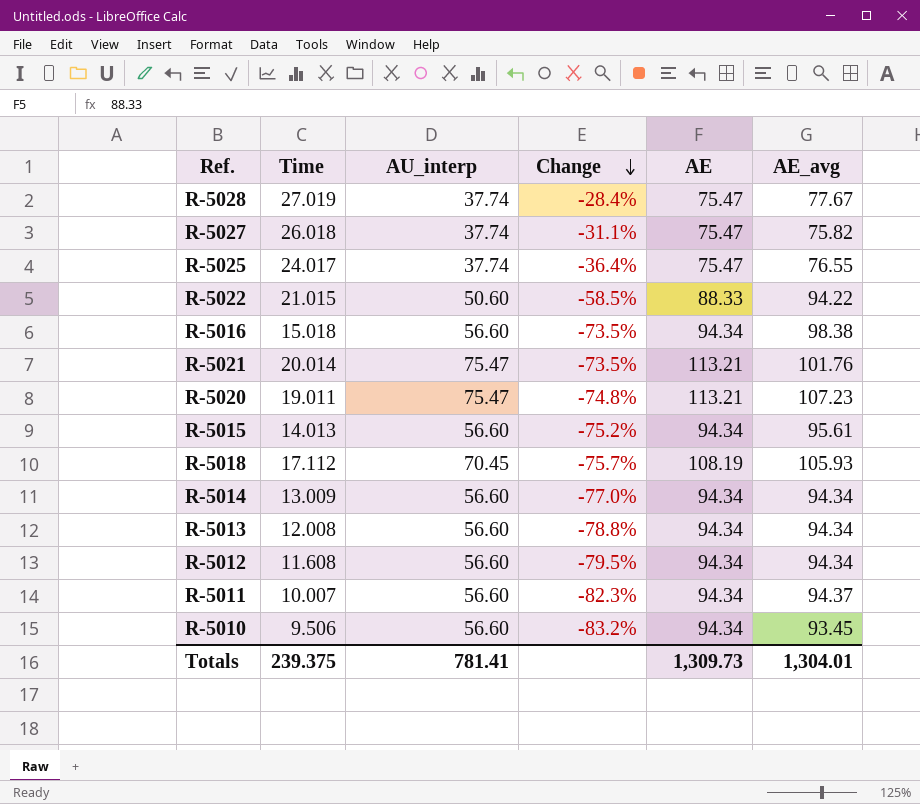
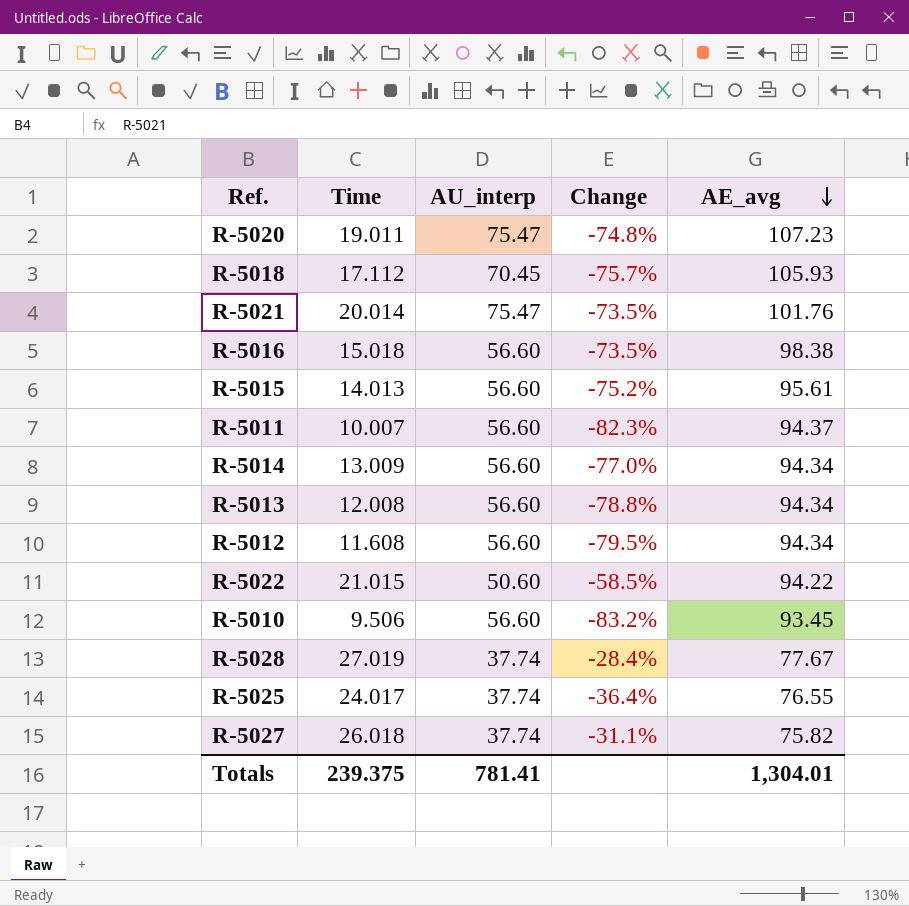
row order: Change descending -> AE_avg descending
column AE | position: 5 -> none

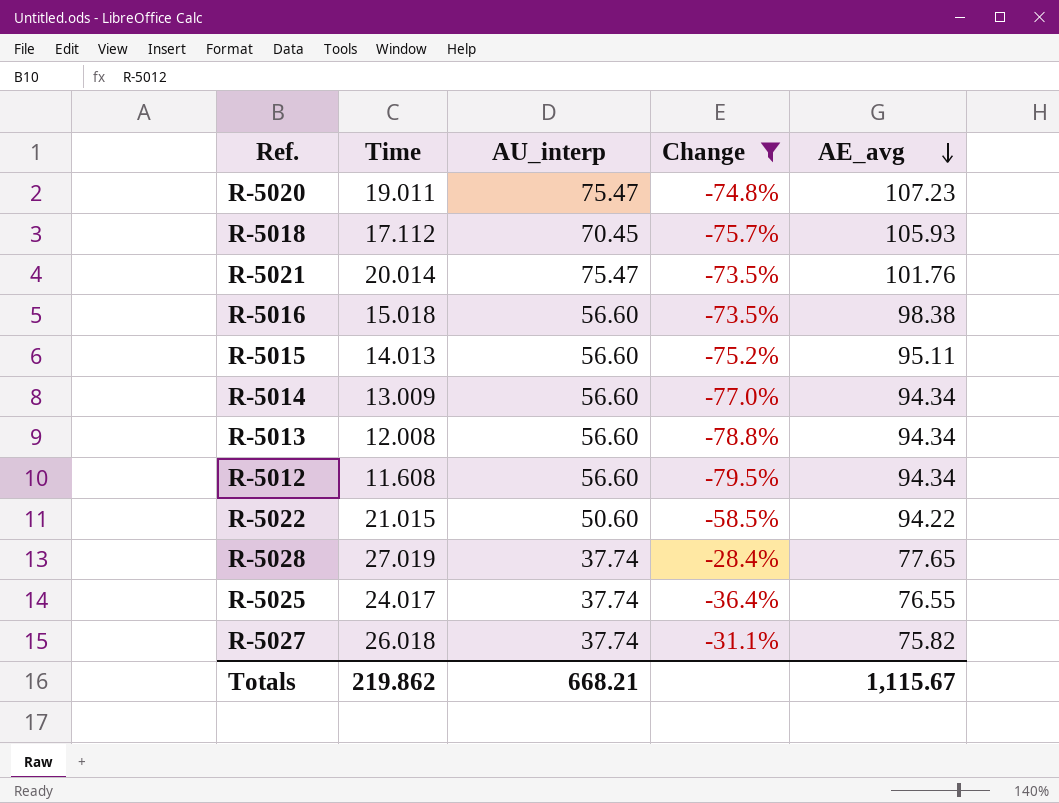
filter: none -> Change >= -79.5%
R-5015 | AE_avg: 95.61 -> 95.11
R-5028 | AE_avg: 77.67 -> 77.65
Totals | Time: 239.375 -> 219.862
Totals | AU_interp: 781.41 -> 668.21
Totals | AE_avg: 1,304.01 -> 1,115.67

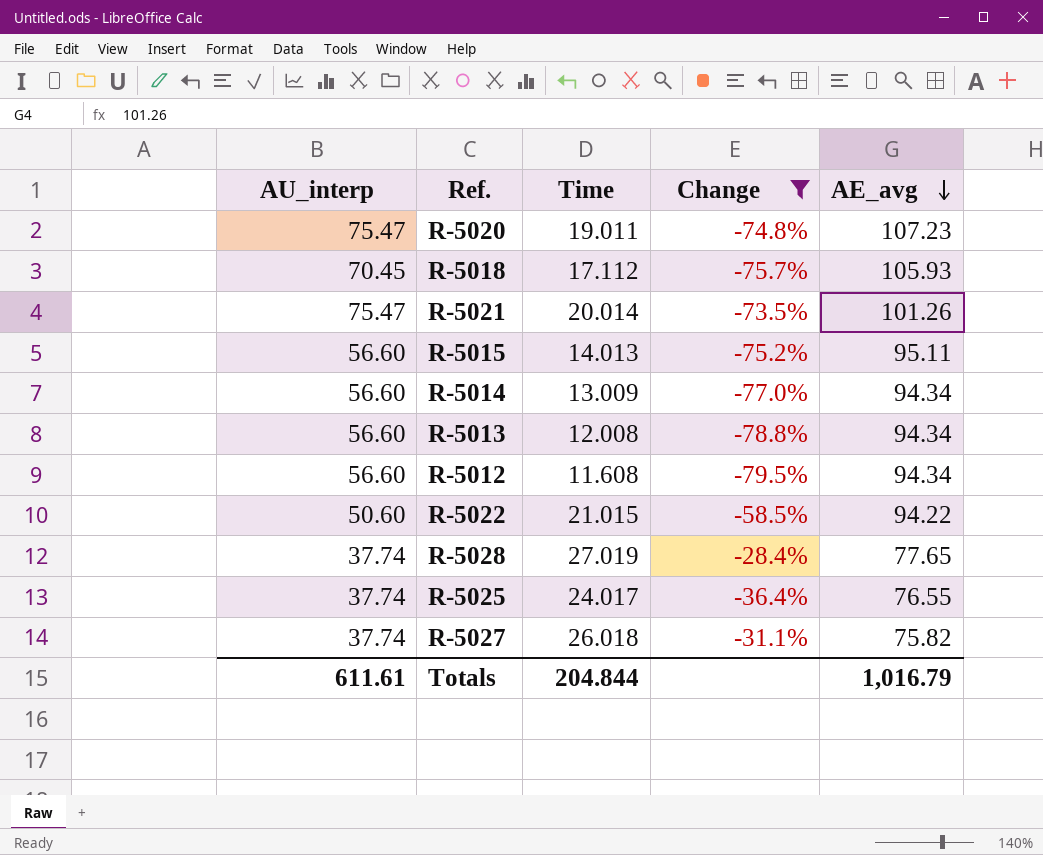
column AU_interp | position: 3 -> 1
row R-5016: 15.018 | 56.60 | -73.5% | 98.38 -> none
R-5021 | AE_avg: 101.76 -> 101.26
Totals | AU_interp: 668.21 -> 611.61
Totals | Time: 219.862 -> 204.844
Totals | AE_avg: 1,115.67 -> 1,016.79

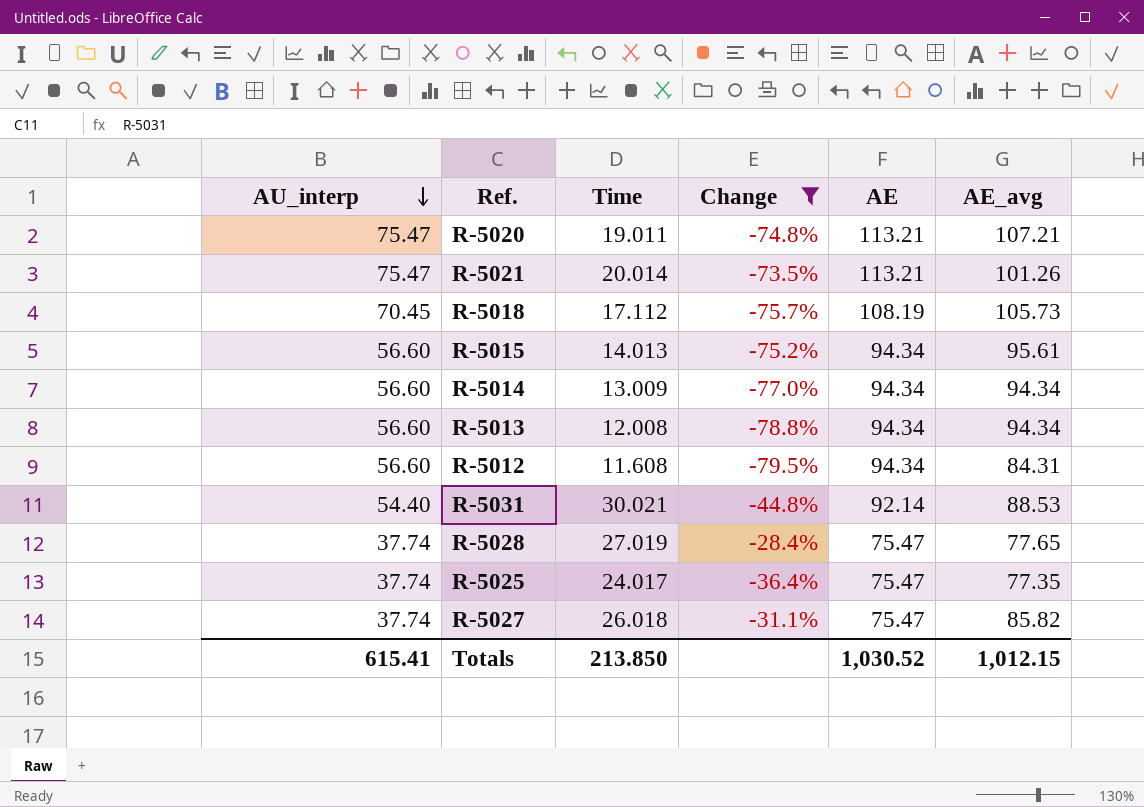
row order: AE_avg descending -> AU_interp descending
column AE | position: none -> 5
row R-5022: 50.60 | 21.015 | -58.5% | 94.22 -> none
R-5020 | AE_avg: 107.23 -> 107.21
R-5018 | AE_avg: 105.93 -> 105.73
R-5015 | AE_avg: 95.11 -> 95.61
R-5012 | AE_avg: 94.34 -> 84.31
row R-5031: none -> 54.40 | 30.021 | -44.8% | 92.14 | 88.53
R-5025 | AE_avg: 76.55 -> 77.35
R-5027 | AE_avg: 75.82 -> 85.82
Totals | AU_interp: 611.61 -> 615.41
Totals | Time: 204.844 -> 213.850
Totals | AE_avg: 1,016.79 -> 1,012.15

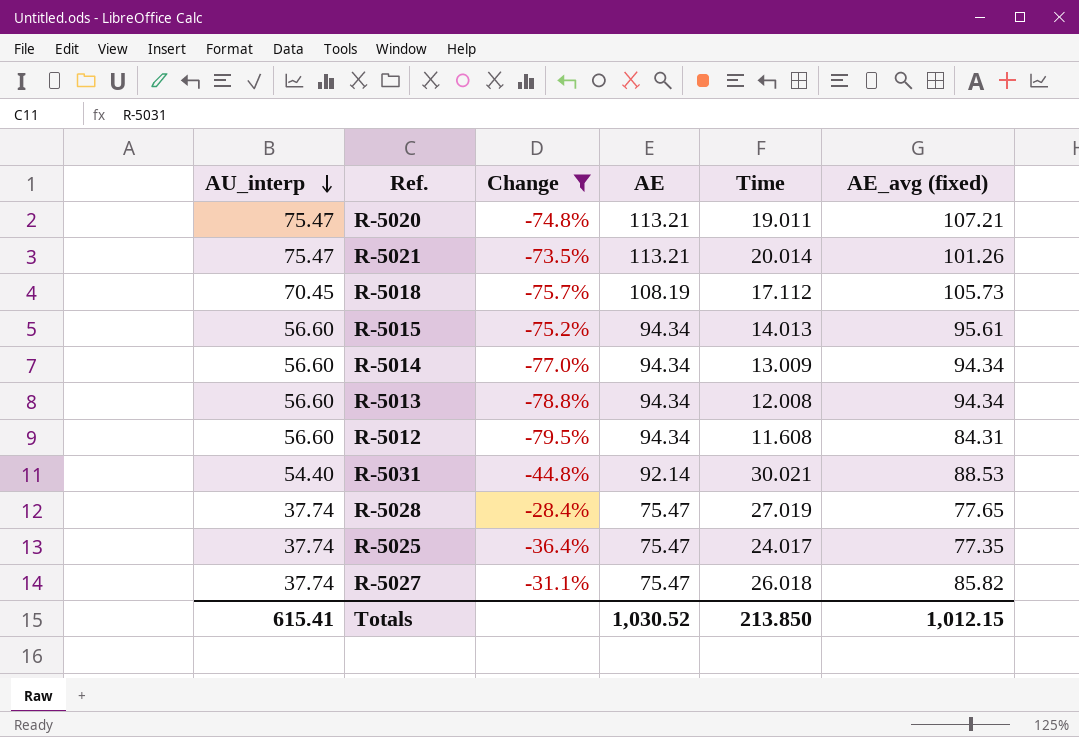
column Time | position: 3 -> 5
column name: AE_avg -> AE_avg (fixed)

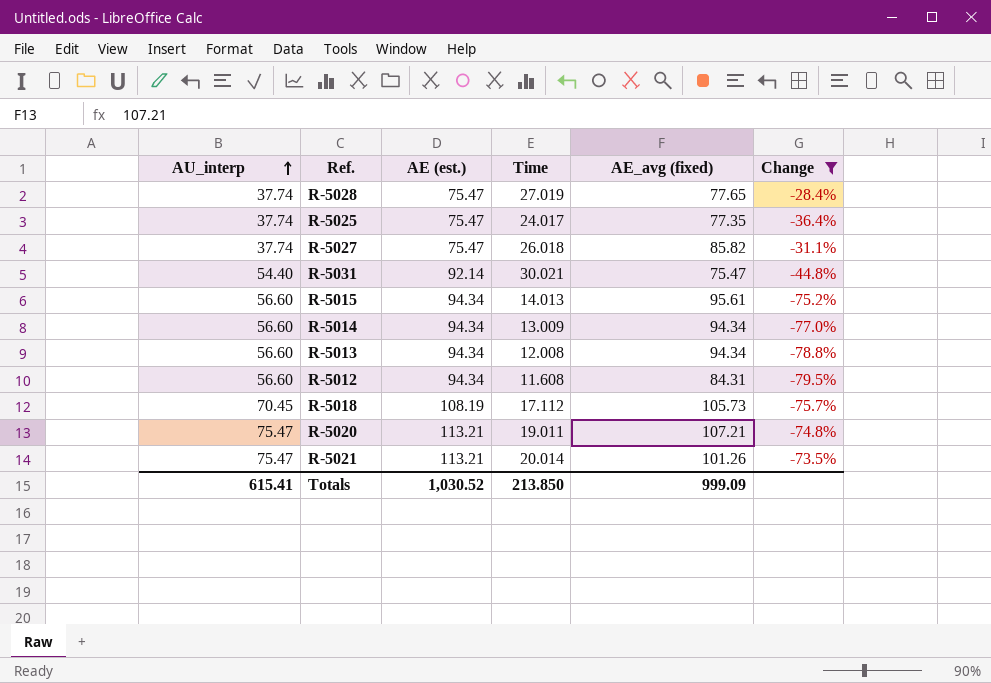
row order: AU_interp descending -> AU_interp ascending
column name: AE -> AE (est.)
column Change | position: 3 -> 6
R-5031 | AE_avg (fixed): 88.53 -> 75.47
Totals | AE_avg (fixed): 1,012.15 -> 999.09

